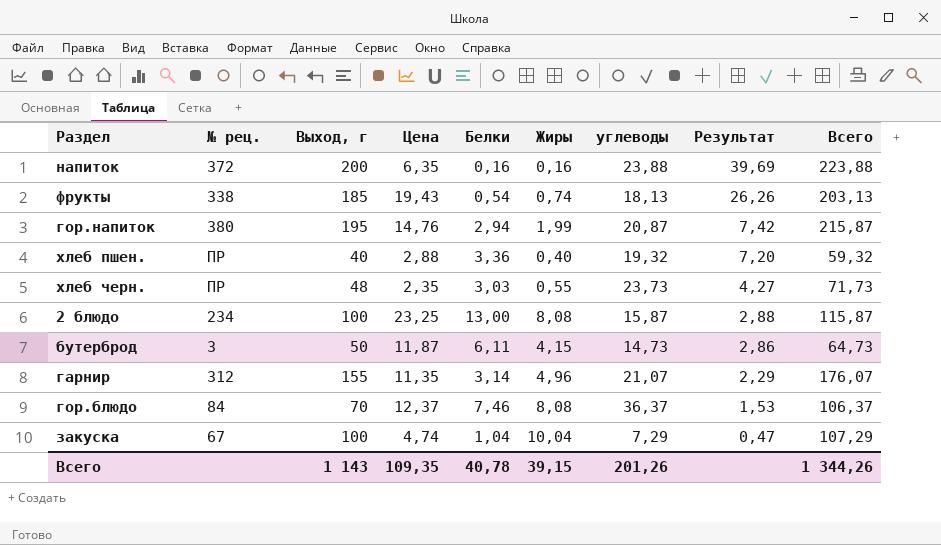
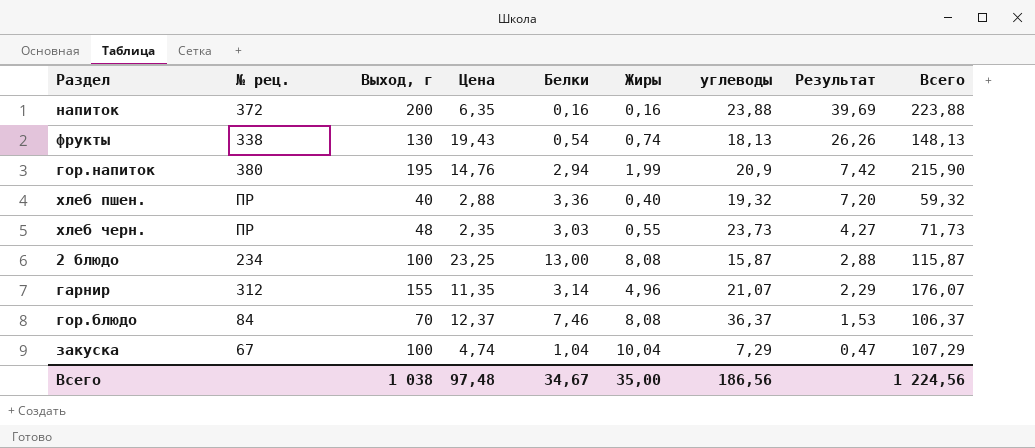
row бутерброд: 3 | 50 | 11,87 | 6,11 | 4,15 | 14,73 | 2,86 | 64,73 -> none
фрукты | Выход, г: 185 -> 130
фрукты | Всего: 203,13 -> 148,13
гор.напиток | углеводы: 20,87 -> 20,9
гор.напиток | Всего: 215,87 -> 215,90
Всего | Выход, г: 1 143 -> 1 038
Всего | Цена: 109,35 -> 97,48
Всего | Белки: 40,78 -> 34,67
Всего | Жиры: 39,15 -> 35,00
Всего | углеводы: 201,26 -> 186,56
Всего | Всего: 1 344,26 -> 1 224,56

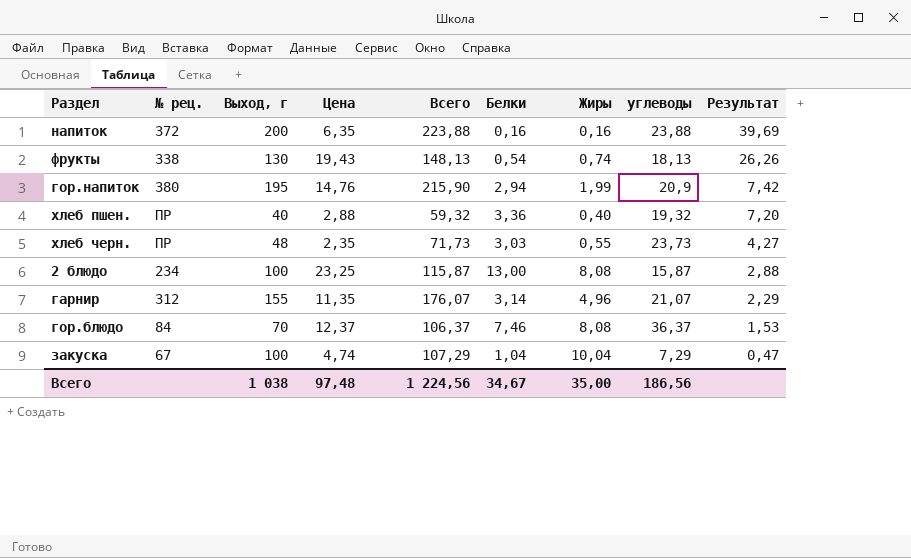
column Всего | position: 9 -> 5

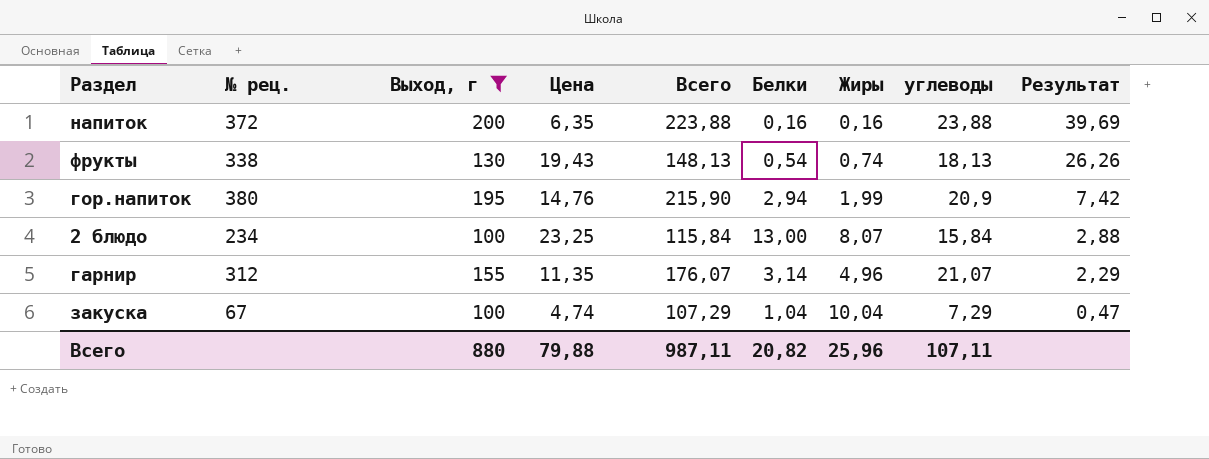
filter: none -> Выход, г >= 100
2 блюдо | Всего: 115,87 -> 115,84
2 блюдо | Жиры: 8,08 -> 8,07
2 блюдо | углеводы: 15,87 -> 15,84
Всего | Выход, г: 1 038 -> 880
Всего | Цена: 97,48 -> 79,88
Всего | Всего: 1 224,56 -> 987,11
Всего | Белки: 34,67 -> 20,82
Всего | Жиры: 35,00 -> 25,96
Всего | углеводы: 186,56 -> 107,11

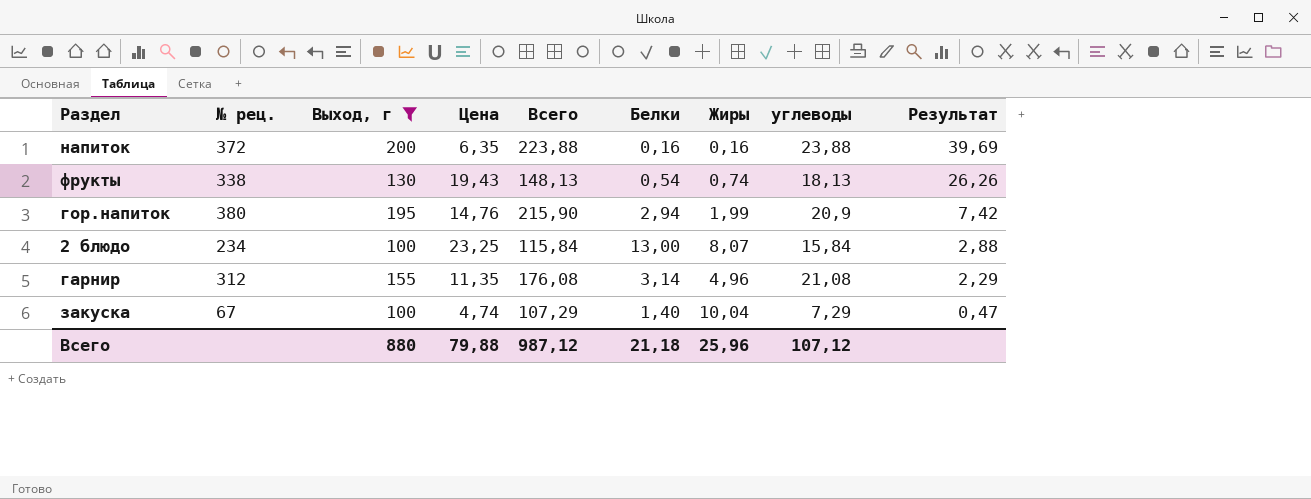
гарнир | Всего: 176,07 -> 176,08
гарнир | углеводы: 21,07 -> 21,08
закуска | Белки: 1,04 -> 1,40
Всего | Всего: 987,11 -> 987,12
Всего | Белки: 20,82 -> 21,18
Всего | углеводы: 107,11 -> 107,12

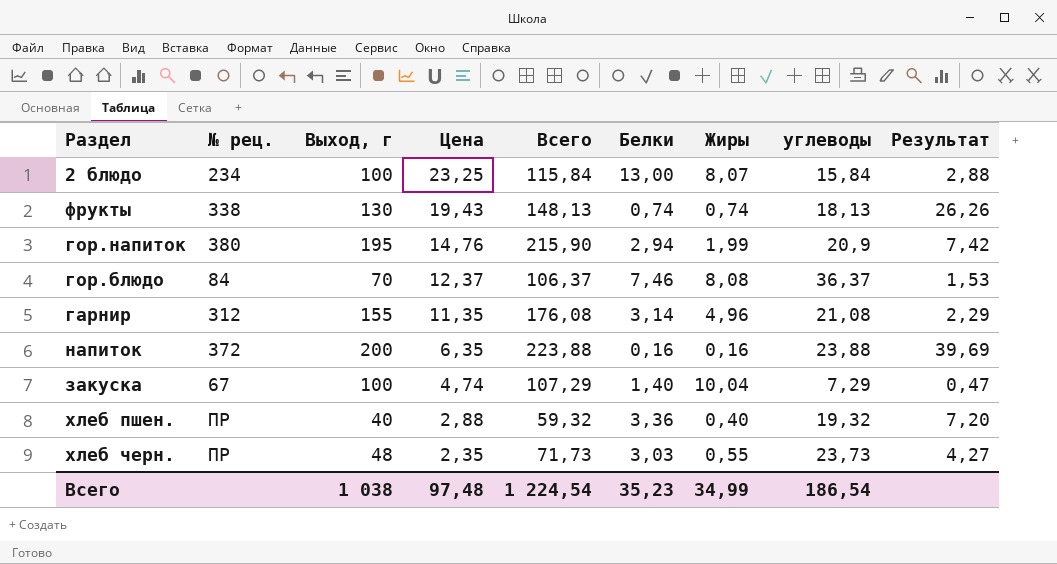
filter: Выход, г >= 100 -> none
row order: Результат descending -> Цена descending
фрукты | Белки: 0,54 -> 0,74
Всего | Выход, г: 880 -> 1 038
Всего | Цена: 79,88 -> 97,48
Всего | Всего: 987,12 -> 1 224,54
Всего | Белки: 21,18 -> 35,23
Всего | Жиры: 25,96 -> 34,99
Всего | углеводы: 107,12 -> 186,54

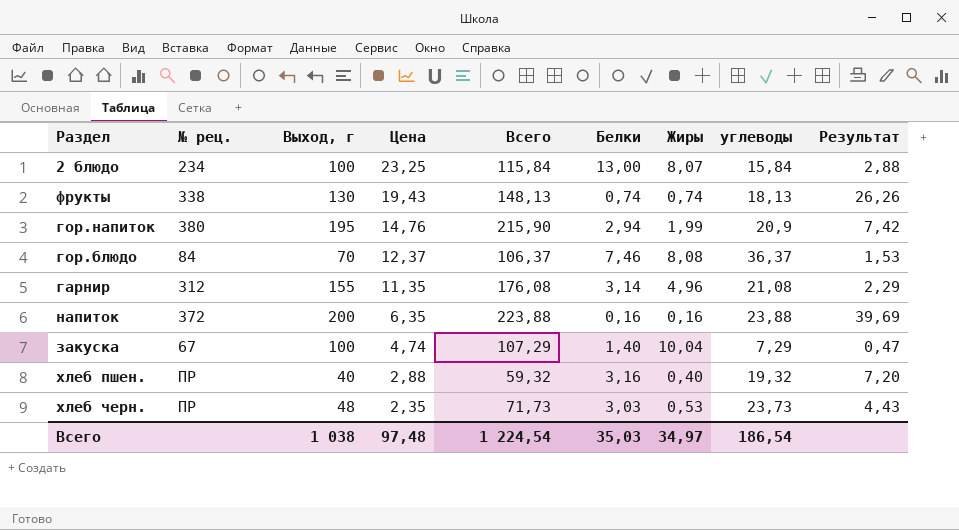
хлеб пшен. | Белки: 3,36 -> 3,16
хлеб черн. | Жиры: 0,55 -> 0,53
хлеб черн. | Результат: 4,27 -> 4,43
Всего | Белки: 35,23 -> 35,03
Всего | Жиры: 34,99 -> 34,97

